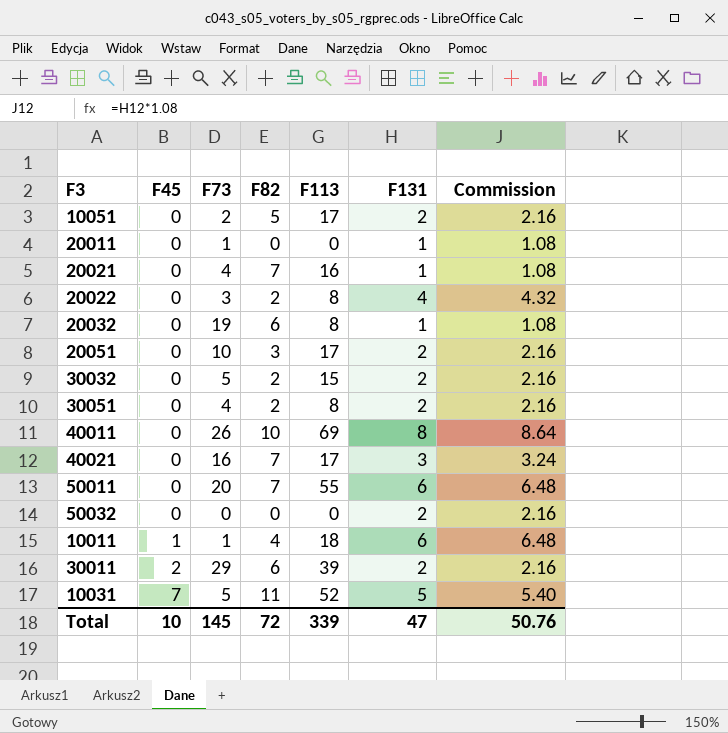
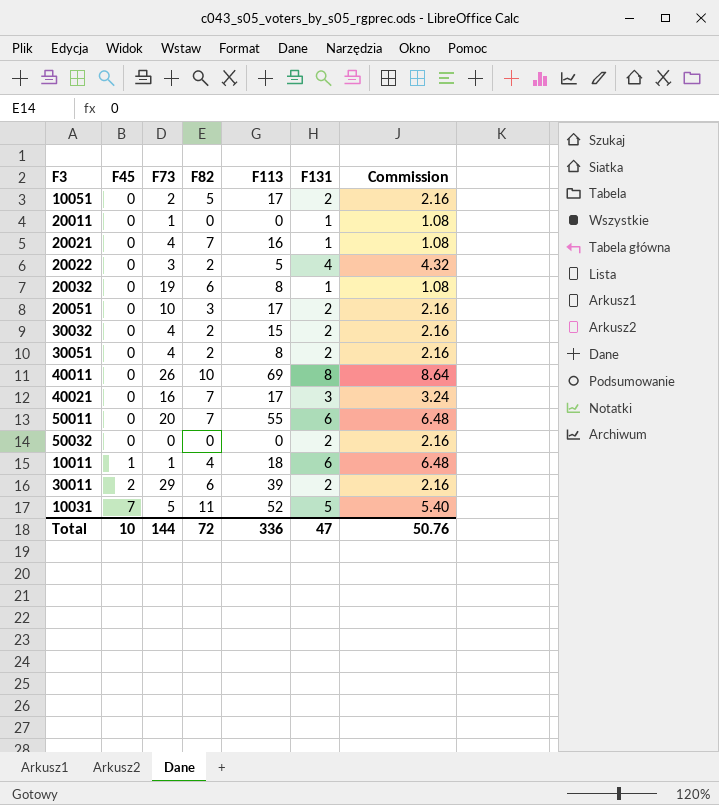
20022 | F113: 8 -> 5
30032 | F73: 5 -> 4
Total | F73: 145 -> 144
Total | F113: 339 -> 336

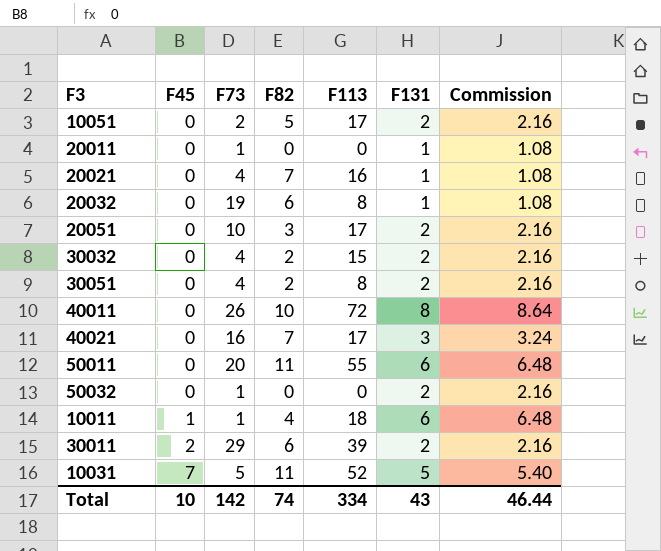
row 20022: 0 | 3 | 2 | 5 | 4 | 4.32 -> none
40011 | F113: 69 -> 72
50011 | F82: 7 -> 11
50032 | F73: 0 -> 1
Total | F73: 144 -> 142
Total | F82: 72 -> 74
Total | F113: 336 -> 334
Total | F131: 47 -> 43
Total | Commission: 50.76 -> 46.44

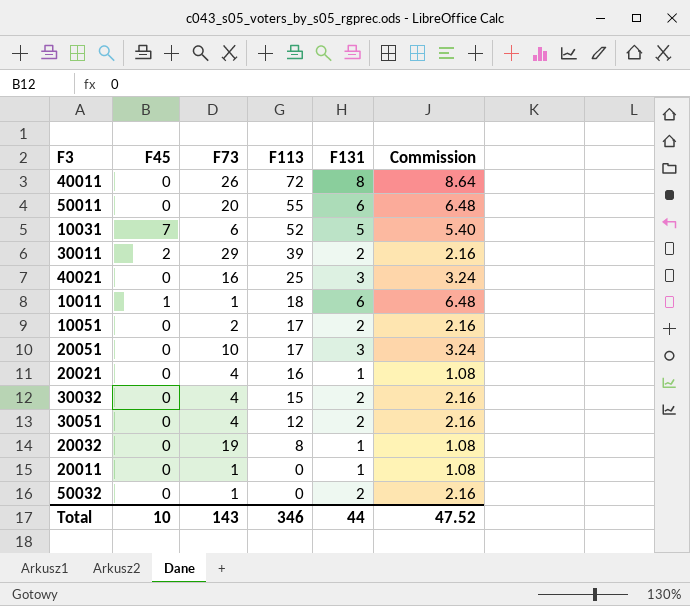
row order: F45 ascending -> F113 descending
column F82 | position: 4 -> none
10031 | F73: 5 -> 6
40021 | F113: 17 -> 25
20051 | F131: 2 -> 3
20051 | Commission: 2.16 -> 3.24
30051 | F113: 8 -> 12
Total | F73: 142 -> 143
Total | F113: 334 -> 346
Total | F131: 43 -> 44
Total | Commission: 46.44 -> 47.52

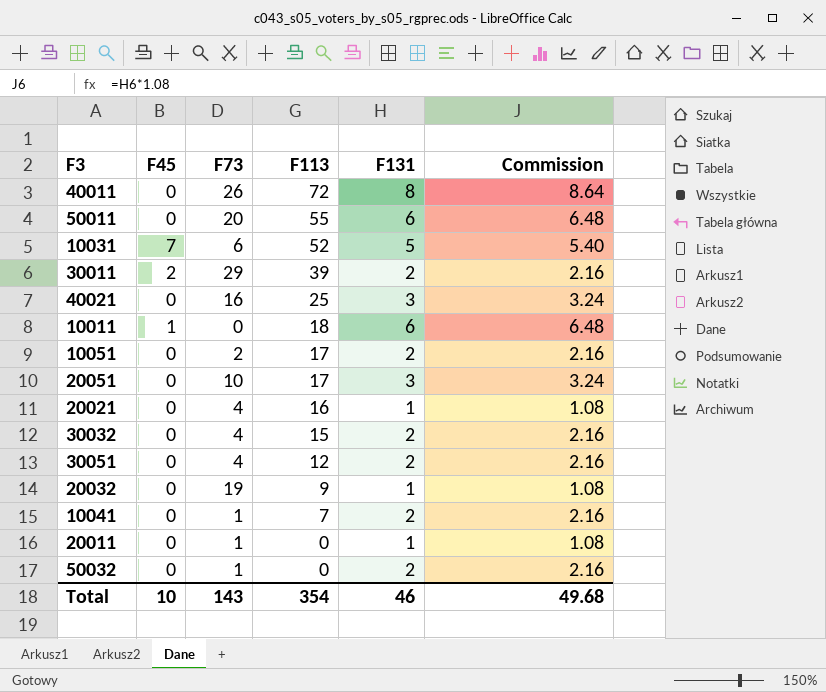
10011 | F73: 1 -> 0
20032 | F113: 8 -> 9
row 10041: none -> 0 | 1 | 7 | 2 | 2.16
Total | F113: 346 -> 354
Total | F131: 44 -> 46
Total | Commission: 47.52 -> 49.68

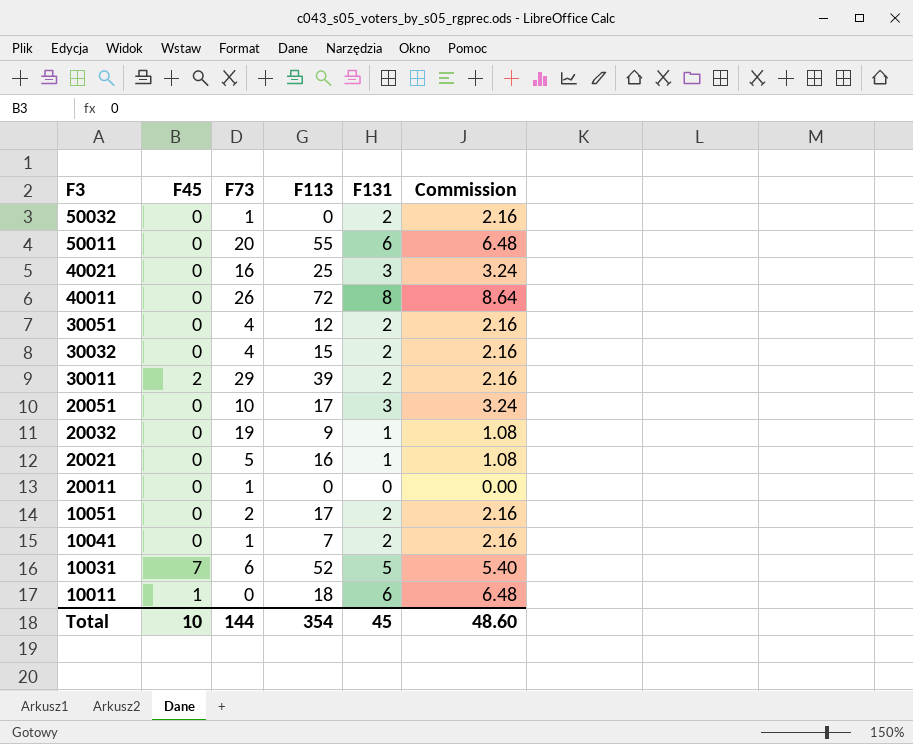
row order: F113 descending -> F3 descending
20021 | F73: 4 -> 5
20011 | F131: 1 -> 0
20011 | Commission: 1.08 -> 0.00
Total | F73: 143 -> 144
Total | F131: 46 -> 45
Total | Commission: 49.68 -> 48.60

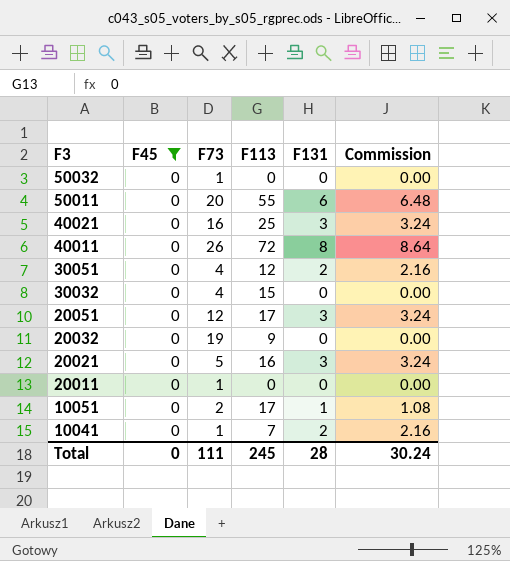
filter: none -> F45 = 0
50032 | F131: 2 -> 0
50032 | Commission: 2.16 -> 0.00
30032 | F131: 2 -> 0
30032 | Commission: 2.16 -> 0.00
20051 | F73: 10 -> 12
20032 | F131: 1 -> 0
20032 | Commission: 1.08 -> 0.00
20021 | F131: 1 -> 3
20021 | Commission: 1.08 -> 3.24
10051 | F131: 2 -> 1
10051 | Commission: 2.16 -> 1.08
Total | F45: 10 -> 0
Total | F73: 144 -> 111
Total | F113: 354 -> 245
Total | F131: 45 -> 28
Total | Commission: 48.60 -> 30.24

